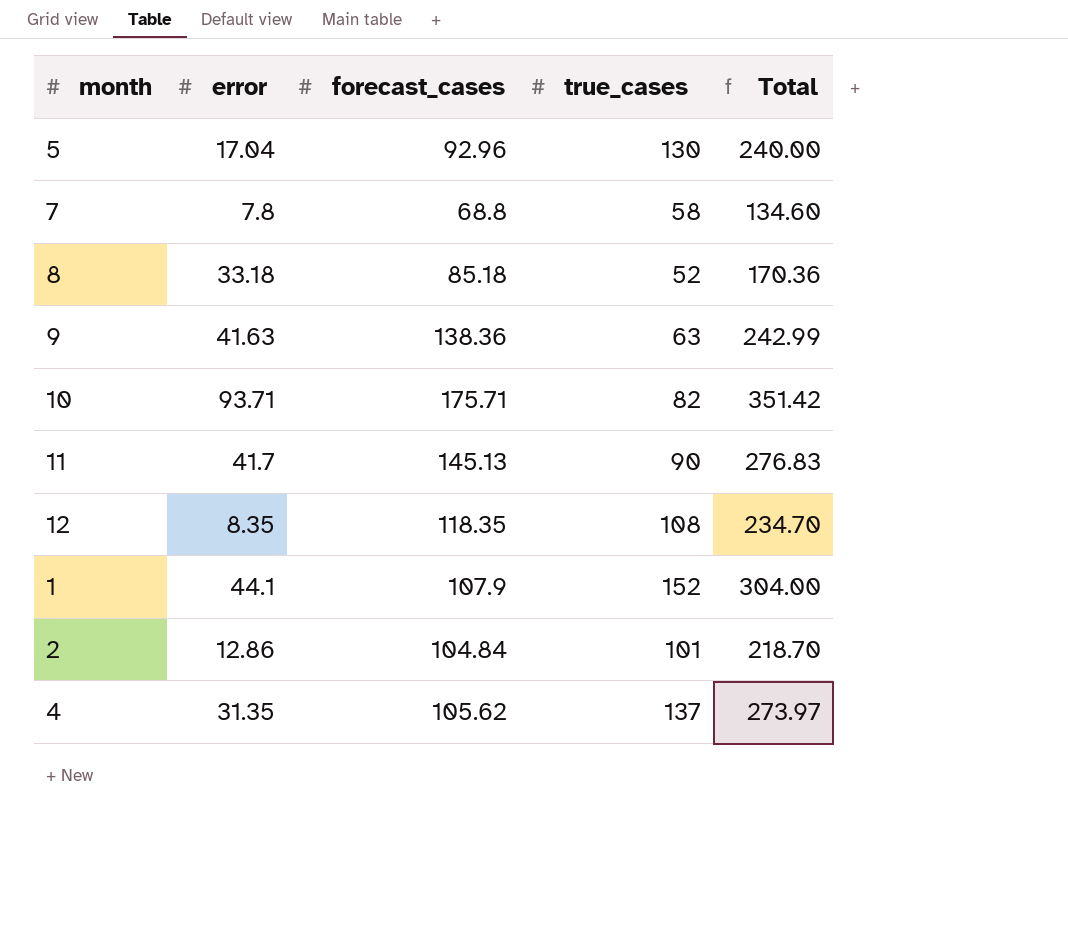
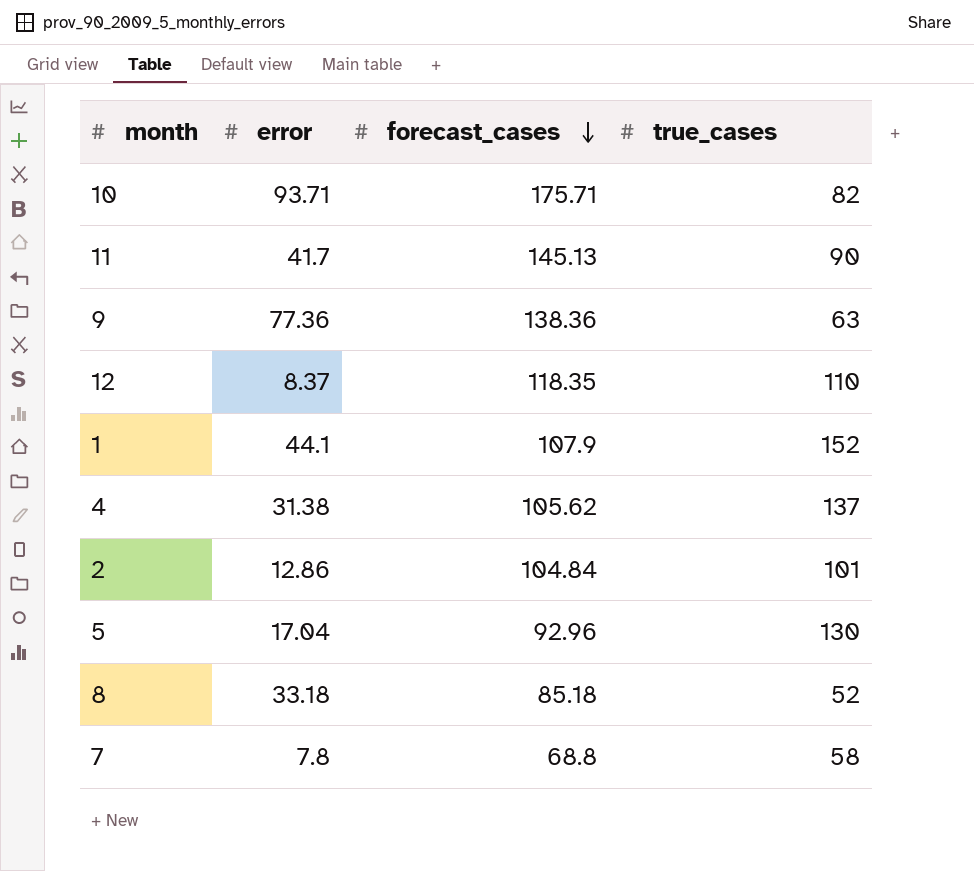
row order: none -> forecast_cases descending
column Total | formula: [error] + [forecast_cases] + [true_cases] -> none
9 | error: 41.63 -> 77.36
12 | error: 8.35 -> 8.37
12 | true_cases: 108 -> 110
4 | error: 31.35 -> 31.38

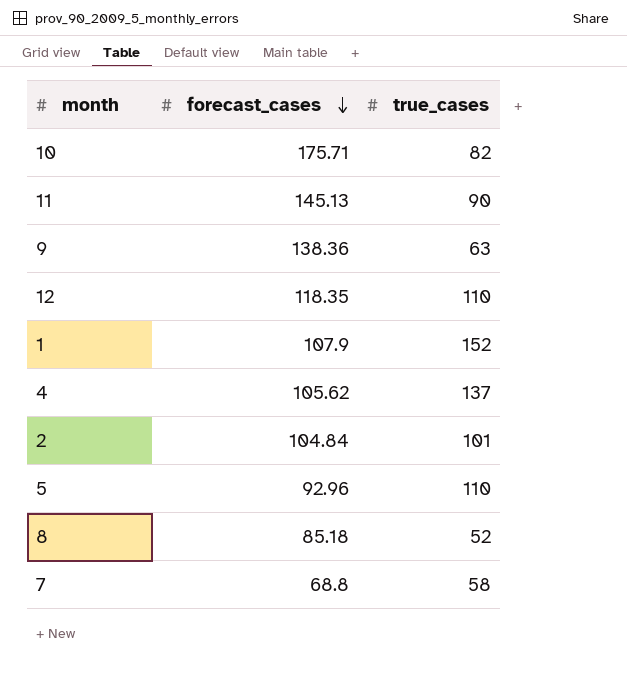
column error | position: 2 -> none
5 | true_cases: 130 -> 110

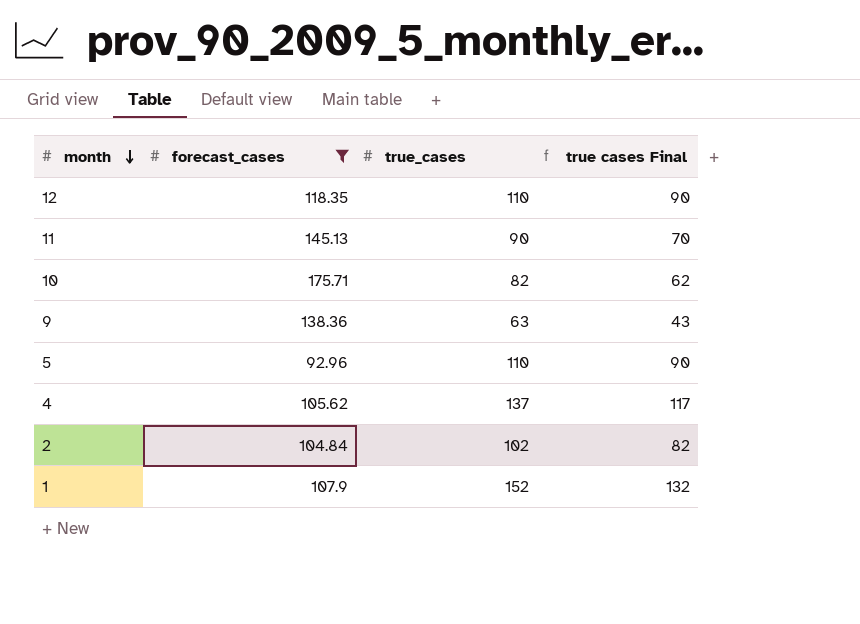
filter: none -> forecast_cases >= 92.96
row order: forecast_cases descending -> month descending
column true cases Final | formula: none -> [true_cases] - 20
2 | true_cases: 101 -> 102

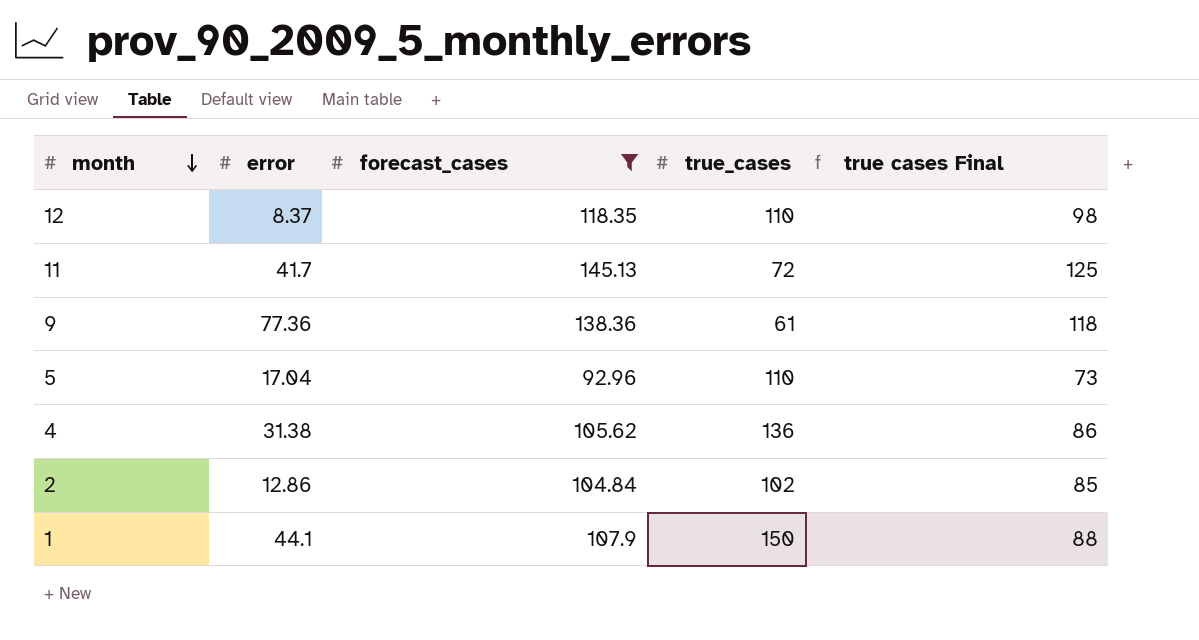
column error | position: none -> 2
column true cases Final | formula: [true_cases] - 20 -> [forecast_cases] - 20
row 10: 175.71 | 82 | 62 -> none
11 | true_cases: 90 -> 72
9 | true_cases: 63 -> 61
4 | true_cases: 137 -> 136
1 | true_cases: 152 -> 150

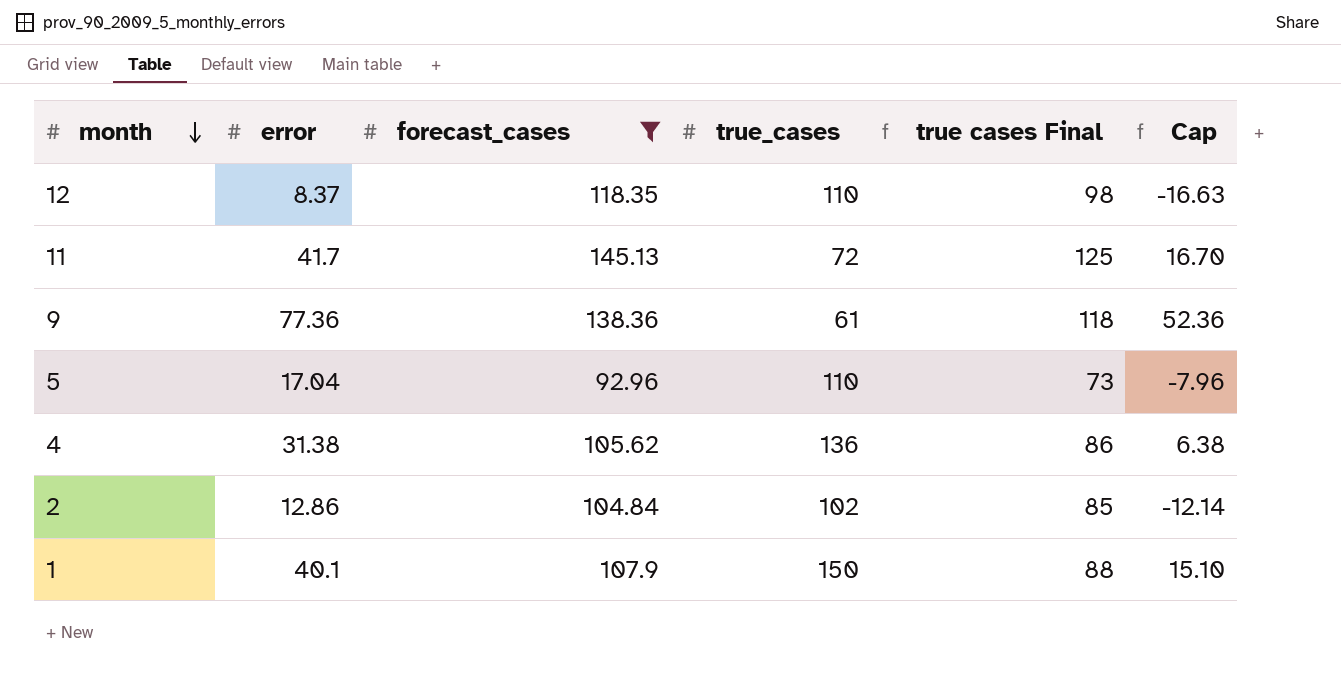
column Cap | formula: none -> [error] - 25
1 | error: 44.1 -> 40.1

